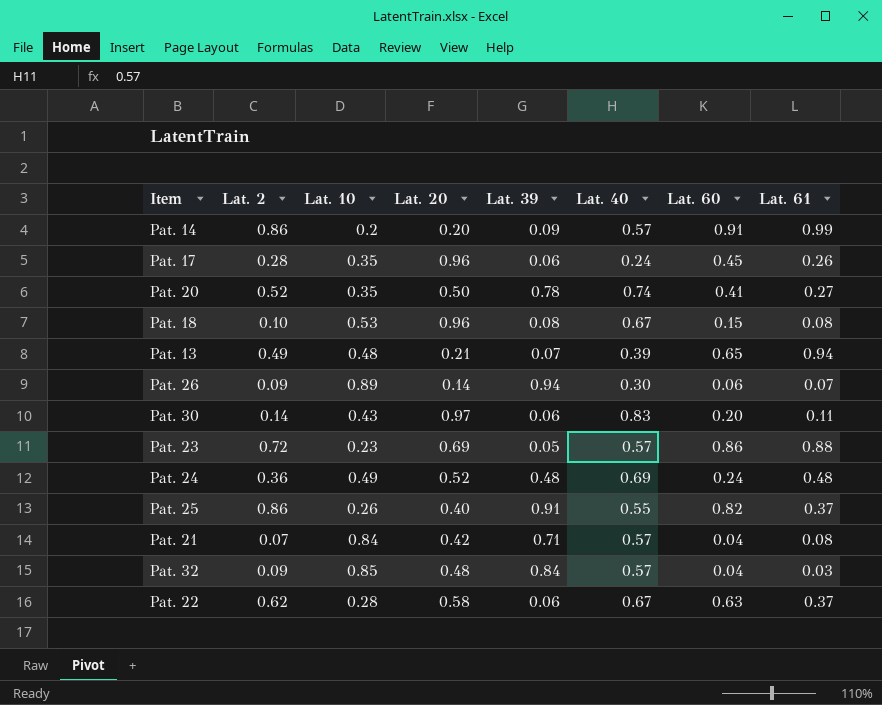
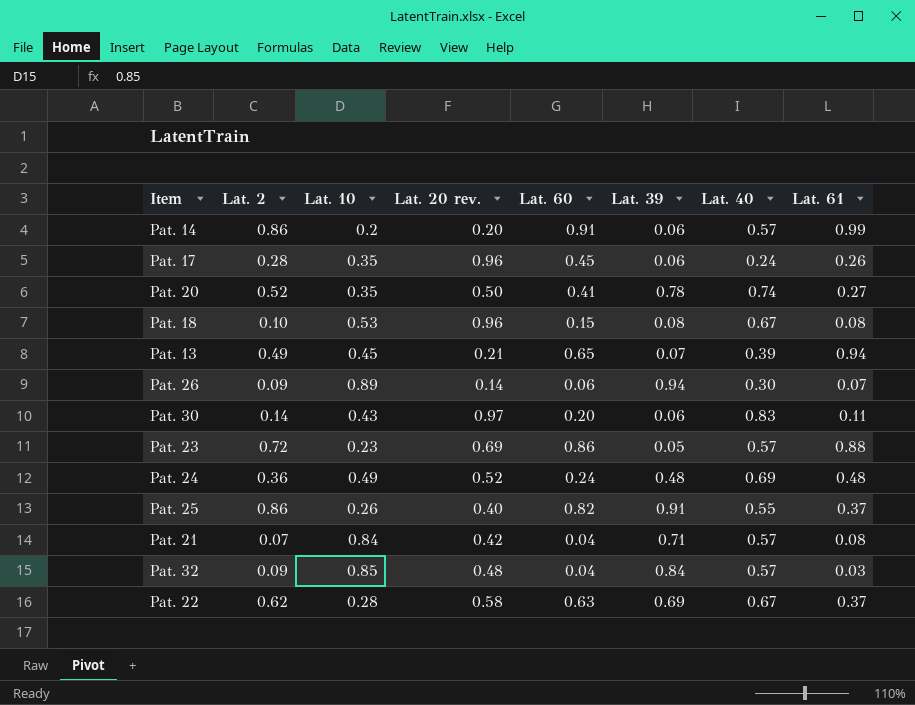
column name: Lat. 20 -> Lat. 20 rev.
column Lat. 60 | position: 7 -> 5
Pat. 14 | Lat. 39: 0.09 -> 0.06
Pat. 13 | Lat. 10: 0.48 -> 0.45
Pat. 22 | Lat. 39: 0.06 -> 0.69

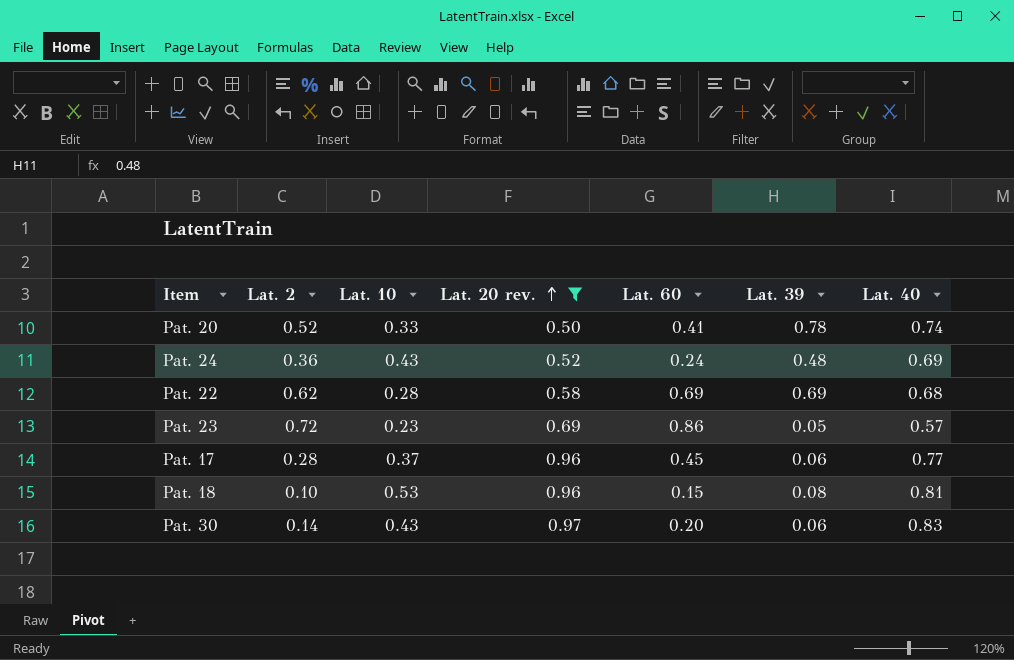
filter: none -> Lat. 20 rev. >= 0.50
row order: none -> Lat. 20 rev. ascending
column Lat. 61 | position: 8 -> none
Pat. 20 | Lat. 10: 0.35 -> 0.33
Pat. 24 | Lat. 10: 0.49 -> 0.43
Pat. 22 | Lat. 60: 0.63 -> 0.69
Pat. 22 | Lat. 40: 0.67 -> 0.68
Pat. 17 | Lat. 10: 0.35 -> 0.37
Pat. 17 | Lat. 40: 0.24 -> 0.77
Pat. 18 | Lat. 40: 0.67 -> 0.81

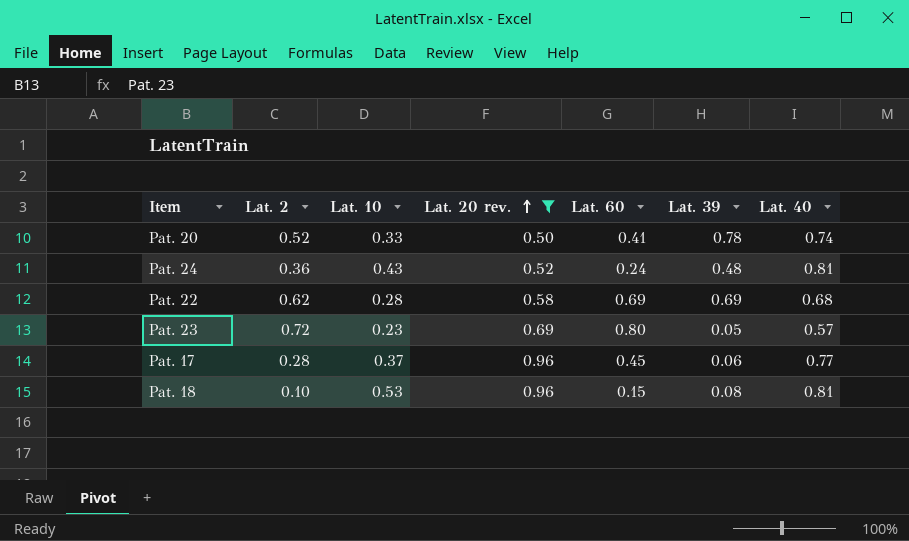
row Pat. 30: 0.14 | 0.43 | 0.97 | 0.20 | 0.06 | 0.83 -> none
Pat. 24 | Lat. 40: 0.69 -> 0.81
Pat. 23 | Lat. 60: 0.86 -> 0.80

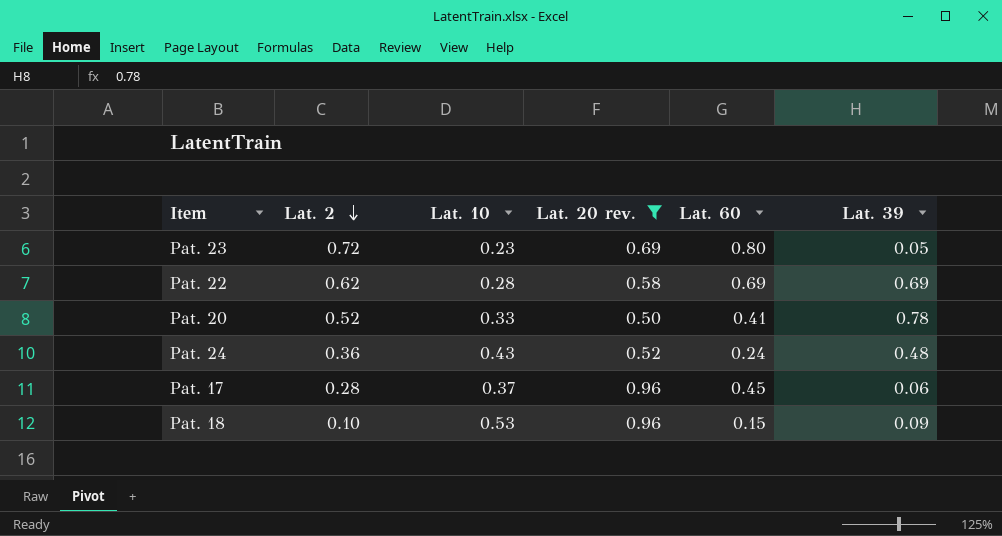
row order: Lat. 20 rev. ascending -> Lat. 2 descending
column Lat. 40 | position: 7 -> none
Pat. 18 | Lat. 39: 0.08 -> 0.09

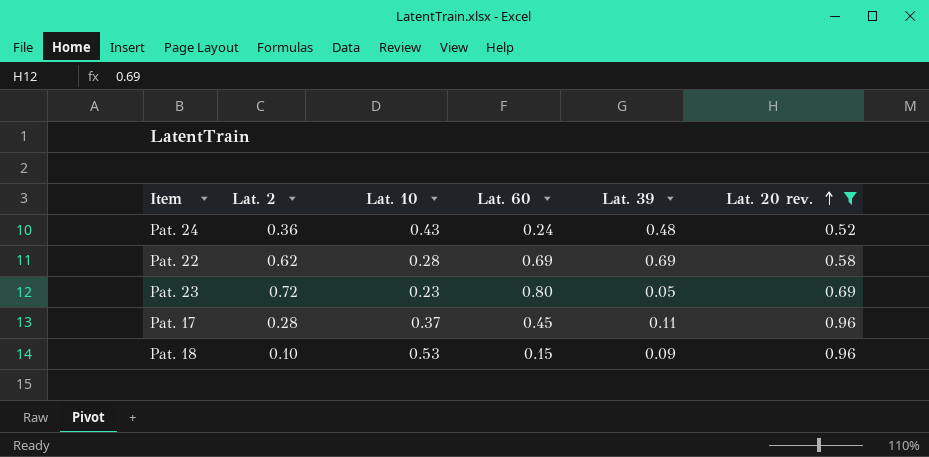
row order: Lat. 2 descending -> Lat. 20 rev. ascending
column Lat. 20 rev. | position: 4 -> 6
row Pat. 20: 0.52 | 0.33 | 0.50 | 0.41 | 0.78 -> none
Pat. 17 | Lat. 39: 0.06 -> 0.11

